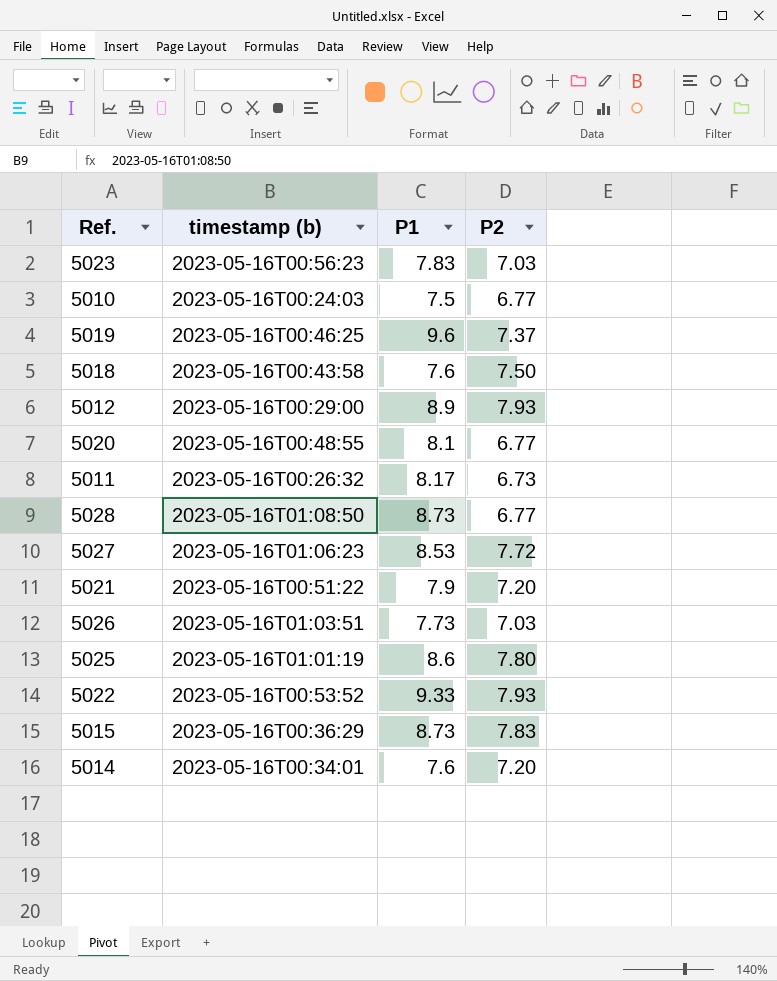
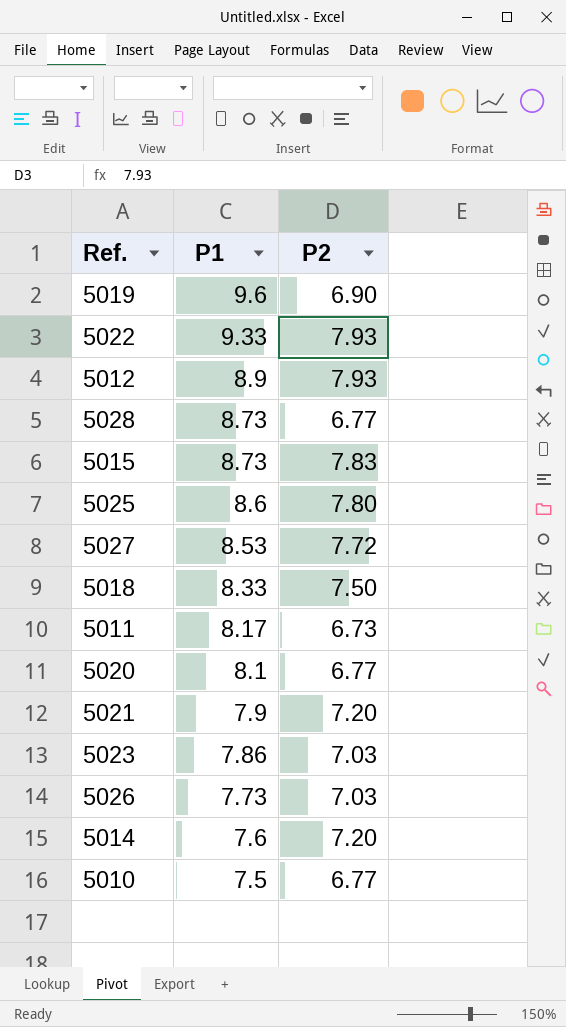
row order: none -> P1 descending
column timestamp (b) | position: 2 -> none
5019 | P2: 7.37 -> 6.90
5018 | P1: 7.6 -> 8.33
5023 | P1: 7.83 -> 7.86

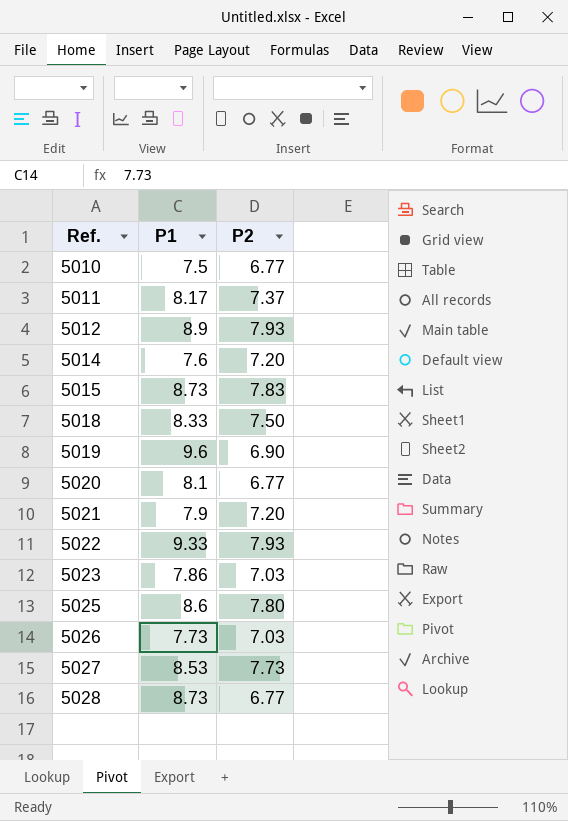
row order: P1 descending -> Ref. ascending
5011 | P2: 6.73 -> 7.37
5027 | P2: 7.72 -> 7.73

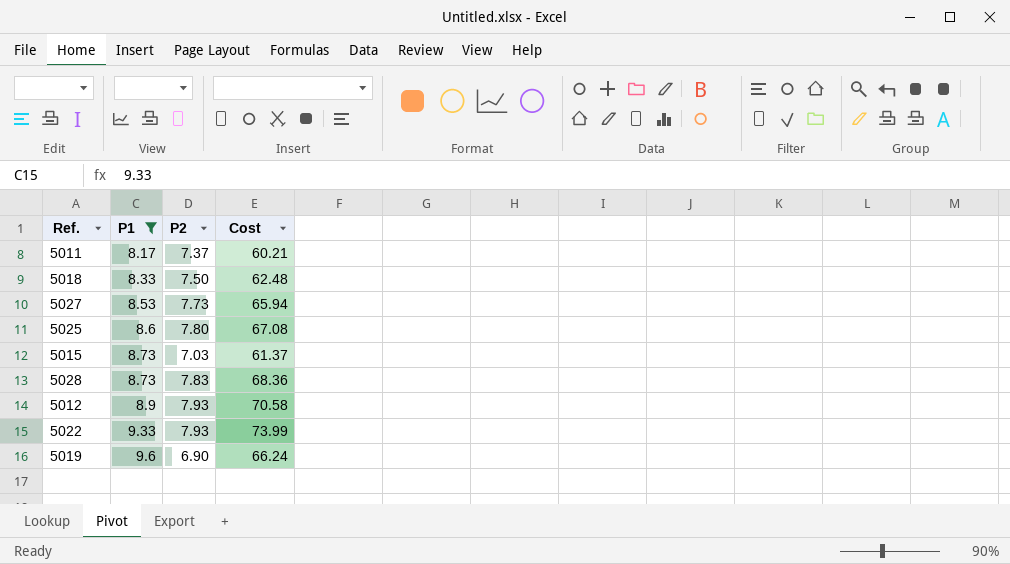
filter: none -> P1 >= 8.17
row order: Ref. ascending -> P1 ascending
column Cost | formula: none -> [P1] * [P2]
5015 | P2: 7.83 -> 7.03
5028 | P2: 6.77 -> 7.83

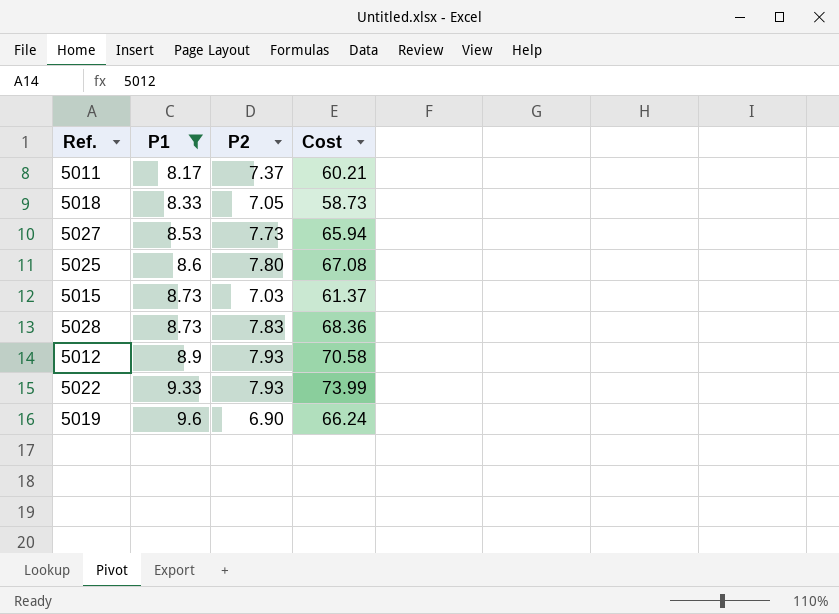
5018 | P2: 7.50 -> 7.05
5018 | Cost: 62.48 -> 58.73

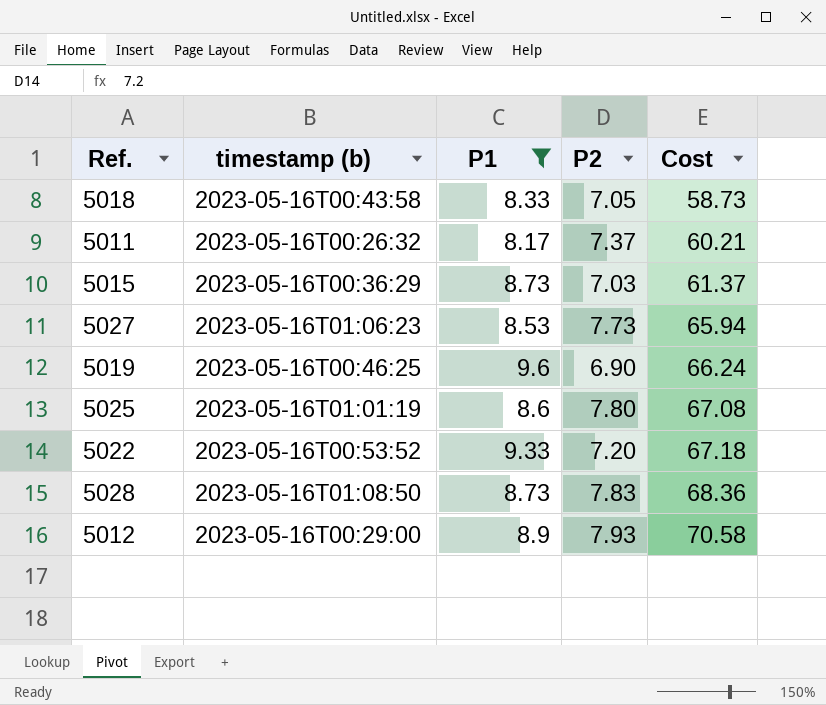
row order: P1 ascending -> Cost ascending
column timestamp (b) | position: none -> 2
5022 | P2: 7.93 -> 7.20
5022 | Cost: 73.99 -> 67.18

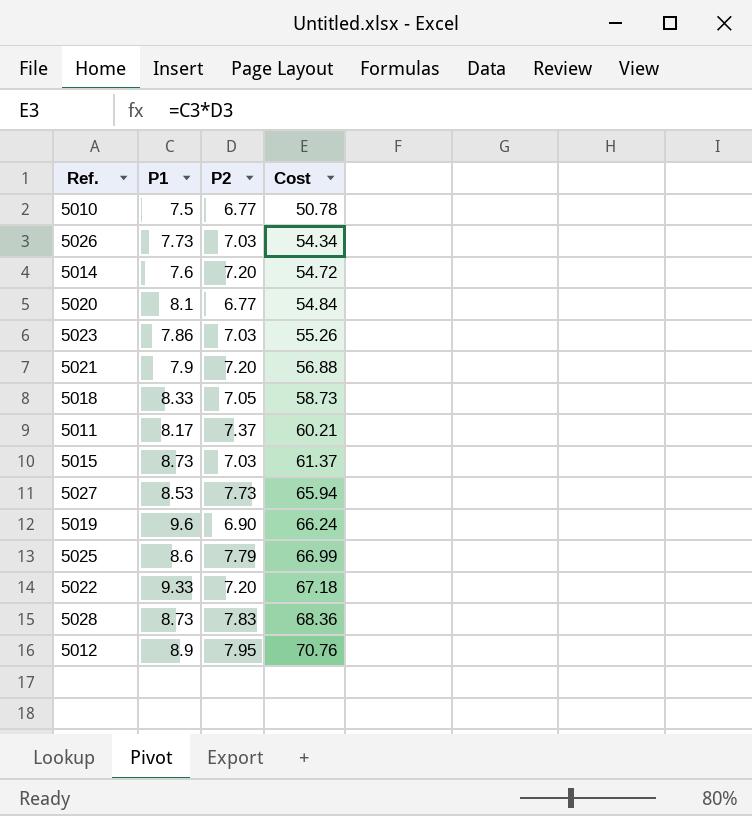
filter: P1 >= 8.17 -> none
column timestamp (b) | position: 2 -> none
5025 | P2: 7.80 -> 7.79
5025 | Cost: 67.08 -> 66.99
5012 | P2: 7.93 -> 7.95
5012 | Cost: 70.58 -> 70.76

